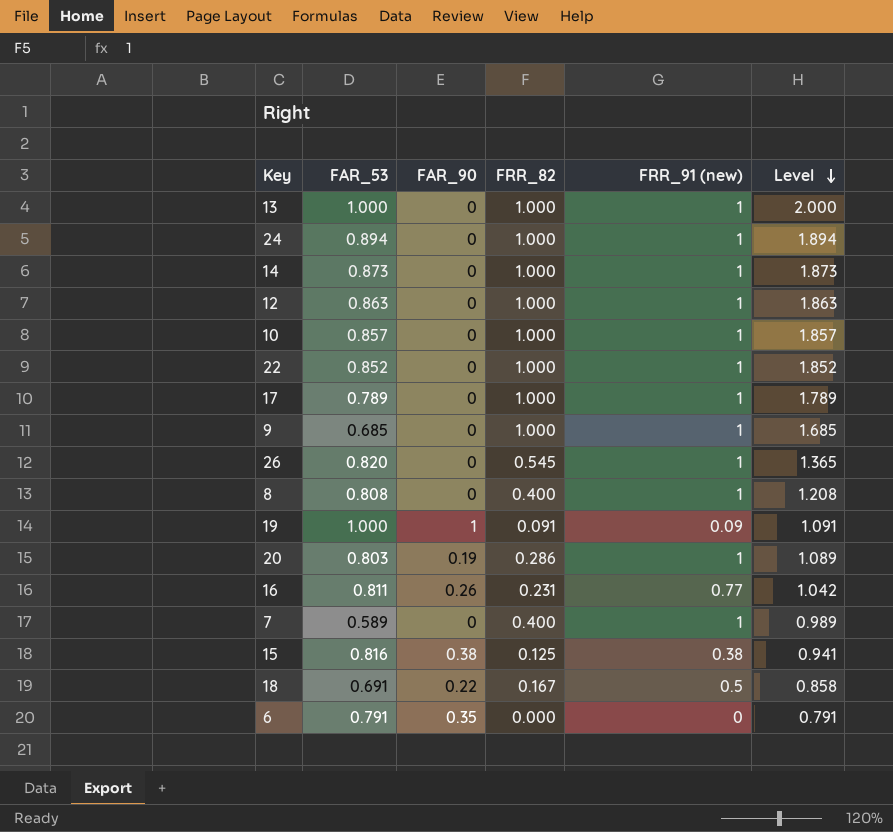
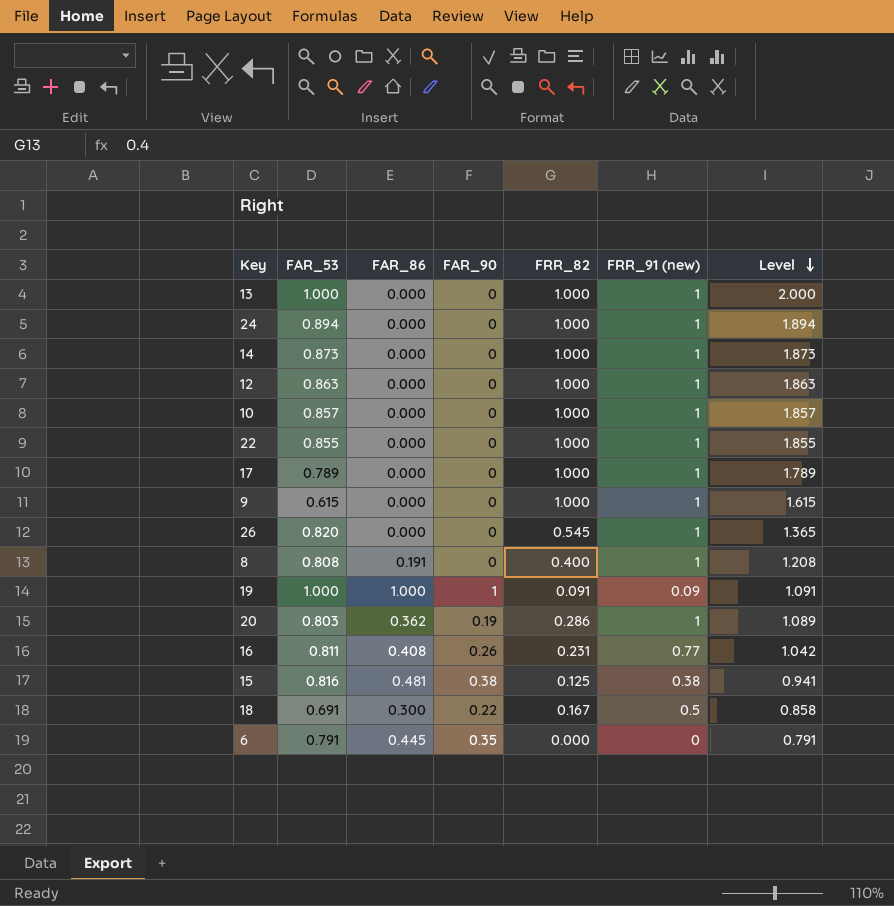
column FAR_86 | position: none -> 3
row 7: 0.589 | 0 | 0.400 | 1 | 0.989 -> none
22 | FAR_53: 0.852 -> 0.855
22 | Level: 1.852 -> 1.855
9 | FAR_53: 0.685 -> 0.615
9 | Level: 1.685 -> 1.615

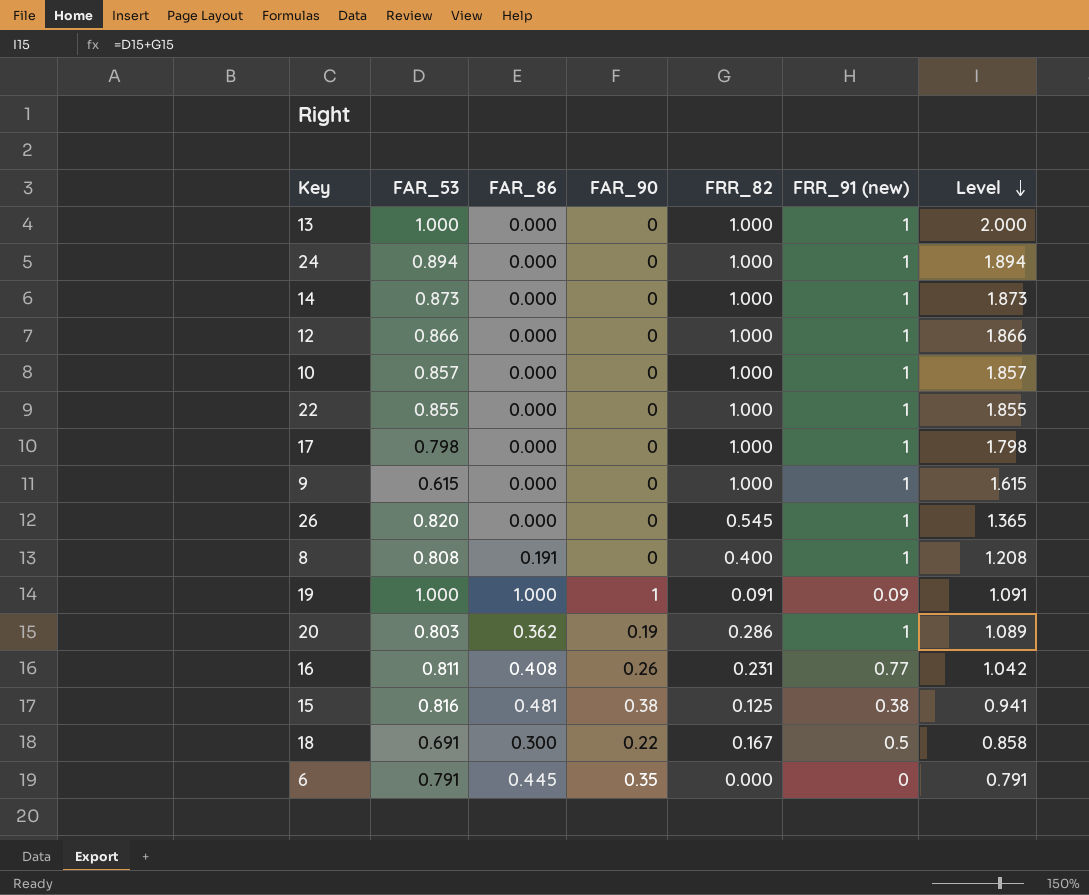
12 | FAR_53: 0.863 -> 0.866
12 | Level: 1.863 -> 1.866
17 | FAR_53: 0.789 -> 0.798
17 | Level: 1.789 -> 1.798

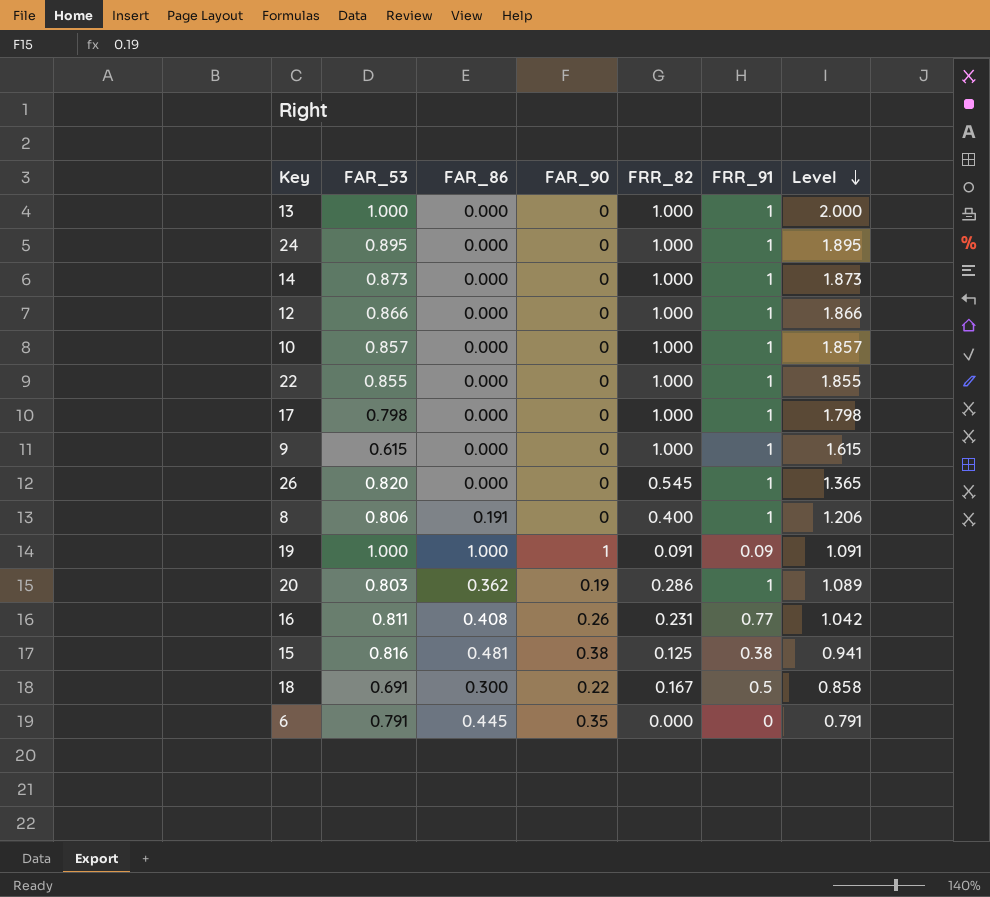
column name: FRR_91 (new) -> FRR_91
24 | FAR_53: 0.894 -> 0.895
24 | Level: 1.894 -> 1.895
8 | FAR_53: 0.808 -> 0.806
8 | Level: 1.208 -> 1.206

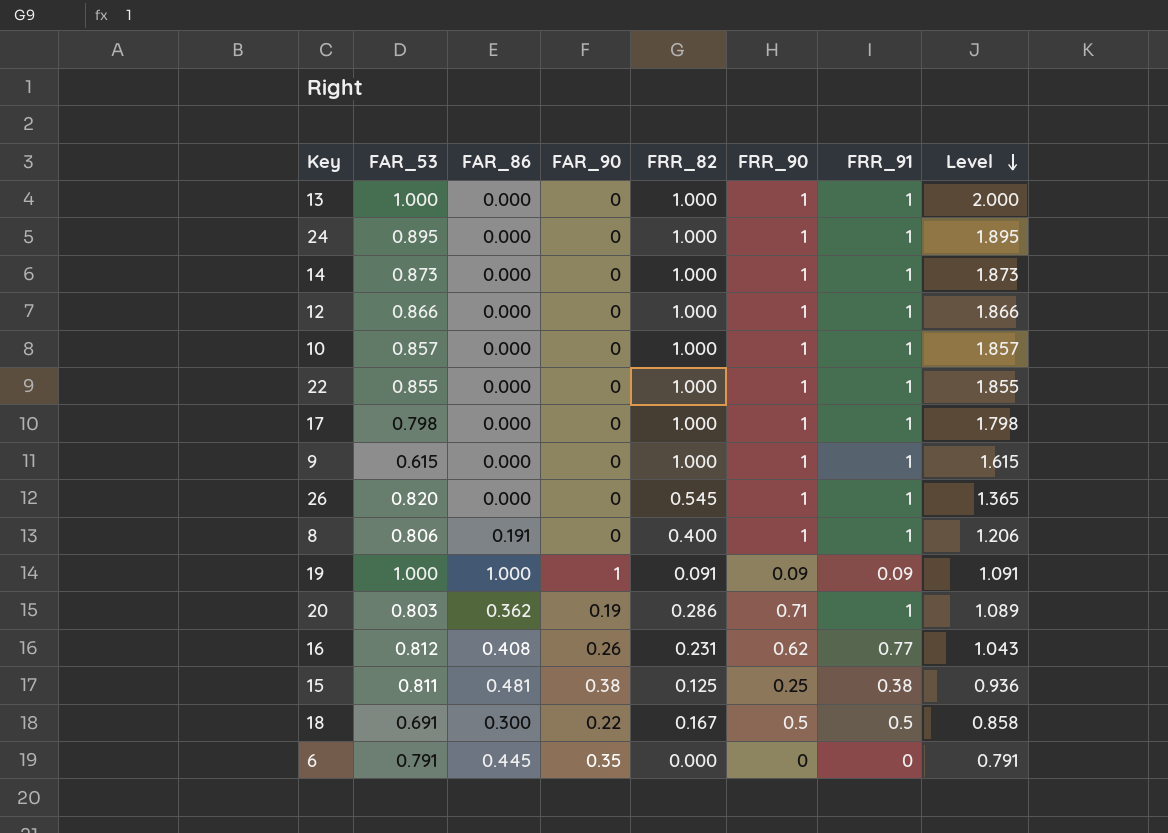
column FRR_90 | position: none -> 6
16 | FAR_53: 0.811 -> 0.812
16 | Level: 1.042 -> 1.043
15 | FAR_53: 0.816 -> 0.811
15 | Level: 0.941 -> 0.936

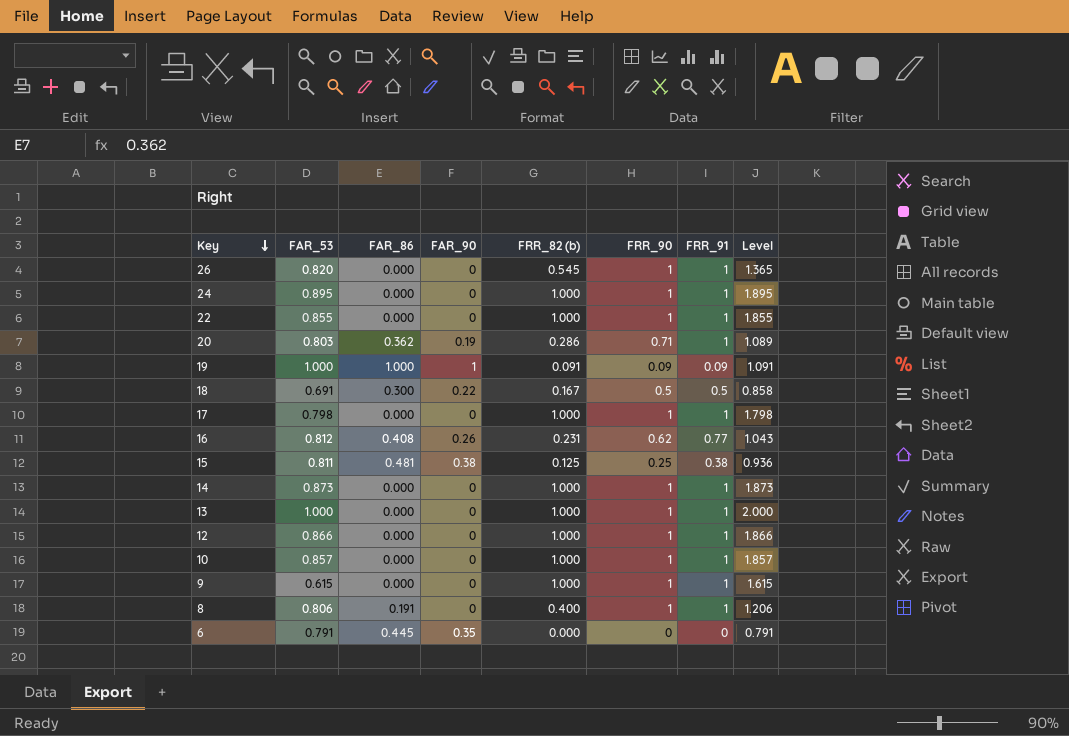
row order: Level descending -> Key descending
column name: FRR_82 -> FRR_82 (b)

